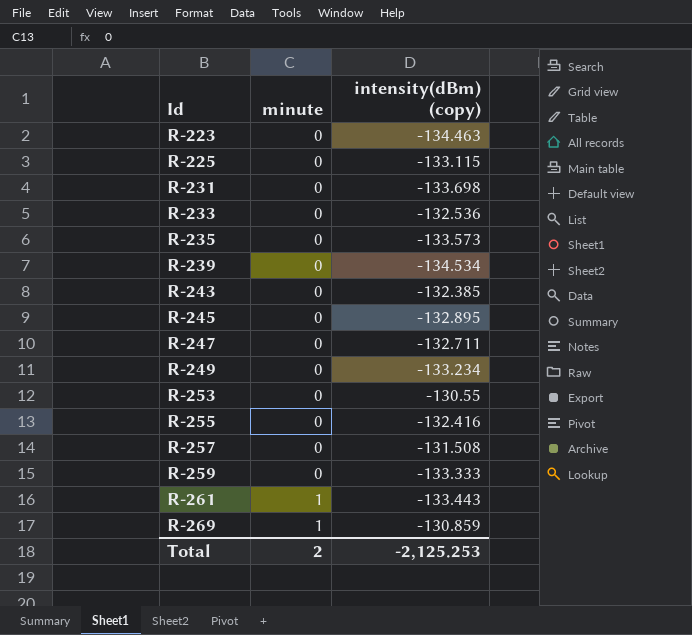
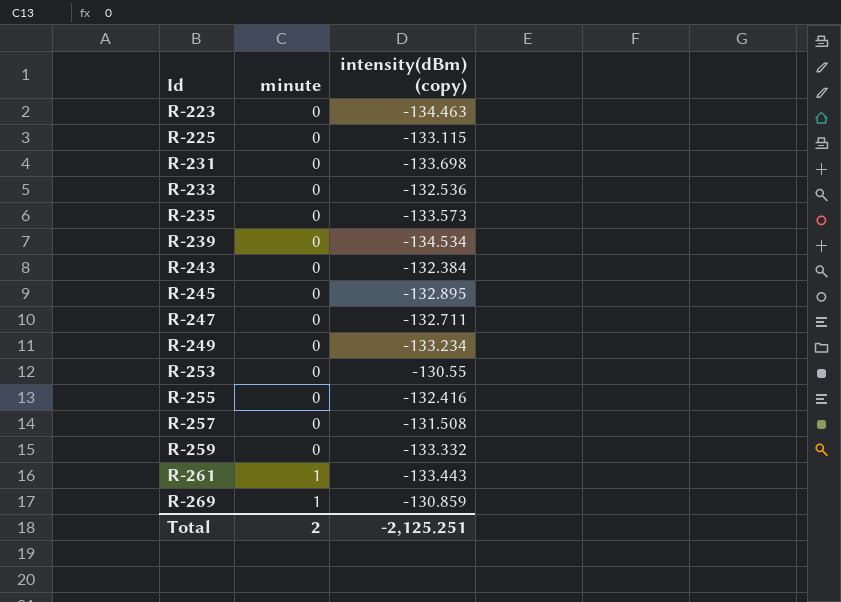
R-243 | intensity(dBm) (copy): -132.385 -> -132.384
R-259 | intensity(dBm) (copy): -133.333 -> -133.332
Total | intensity(dBm) (copy): -2,125.253 -> -2,125.251

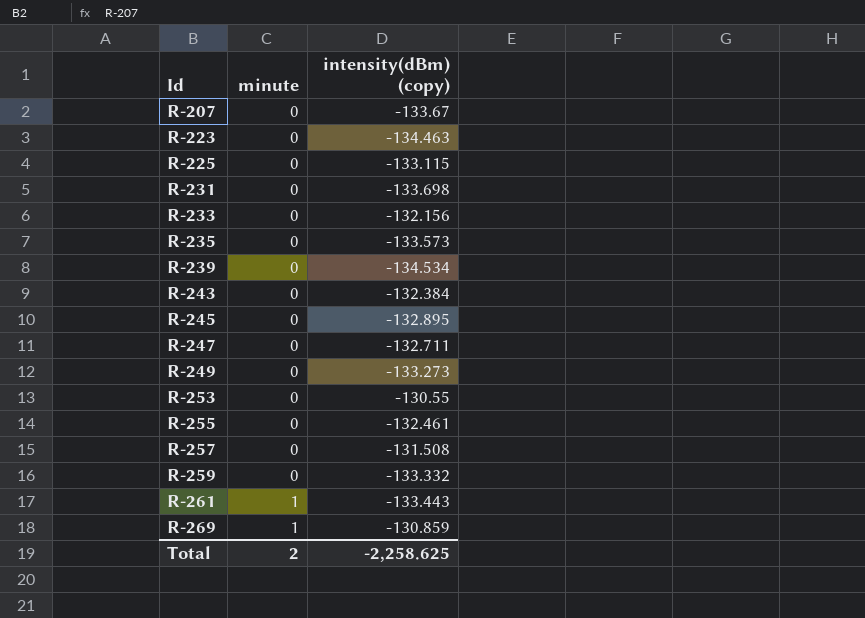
row R-207: none -> 0 | -133.67
R-233 | intensity(dBm) (copy): -132.536 -> -132.156
R-249 | intensity(dBm) (copy): -133.234 -> -133.273
R-255 | intensity(dBm) (copy): -132.416 -> -132.461
Total | intensity(dBm) (copy): -2,125.251 -> -2,258.625

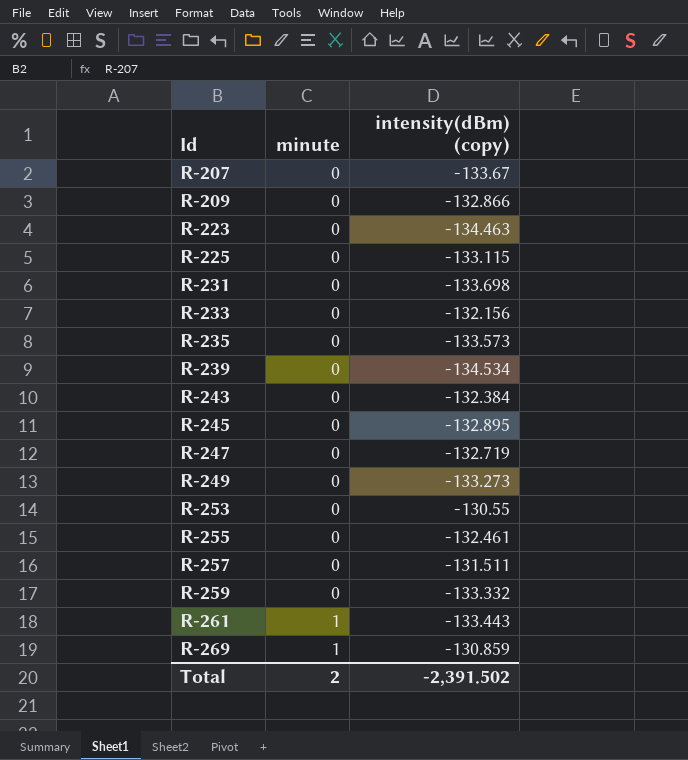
row R-209: none -> 0 | -132.866
R-247 | intensity(dBm) (copy): -132.711 -> -132.719
R-257 | intensity(dBm) (copy): -131.508 -> -131.511
Total | intensity(dBm) (copy): -2,258.625 -> -2,391.502

